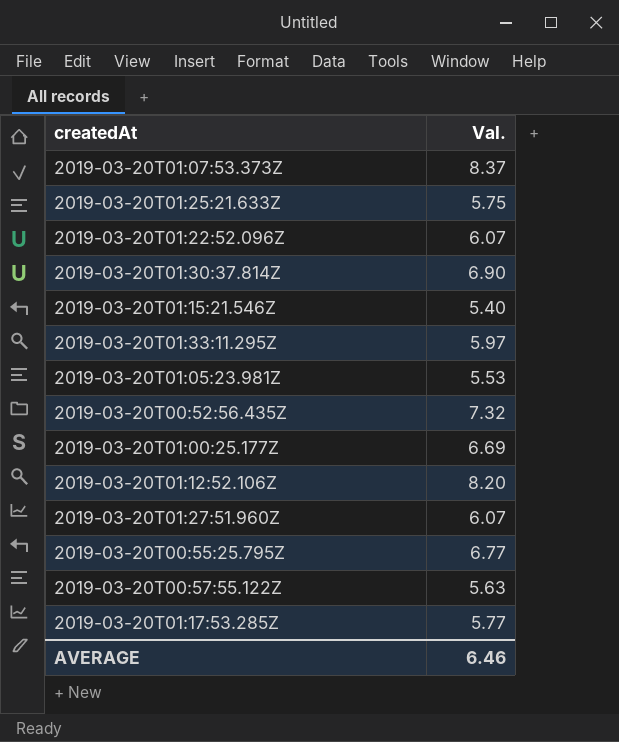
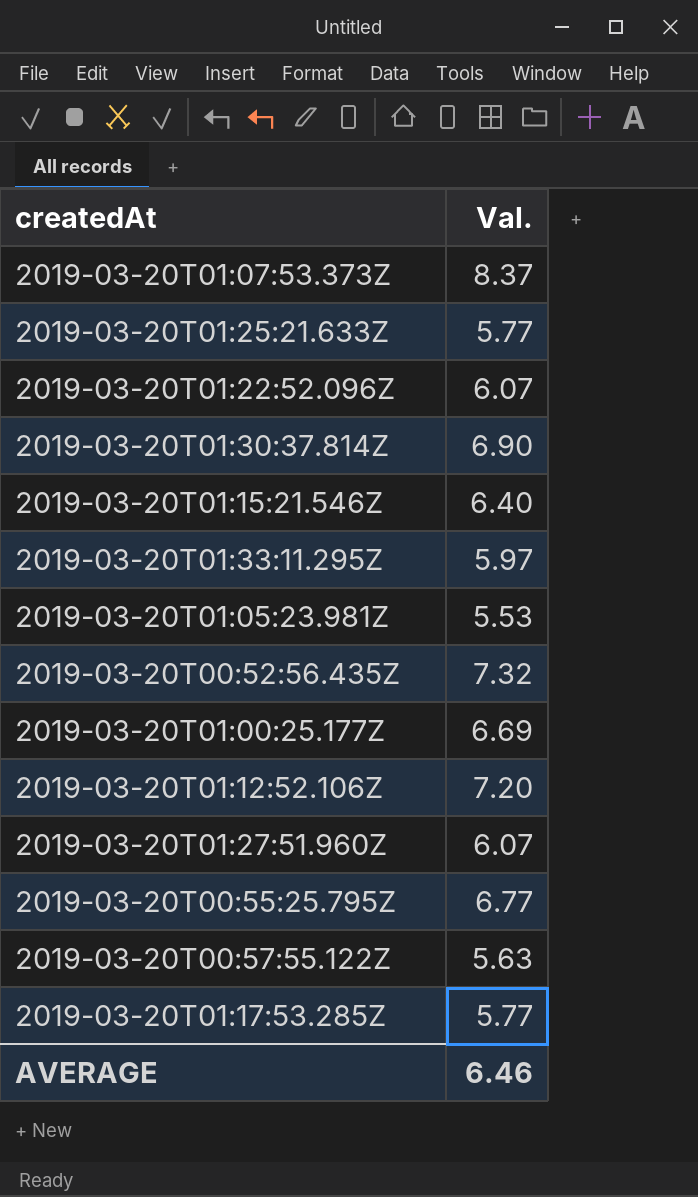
2019-03-20T01:25:21.633Z | Val.: 5.75 -> 5.77
2019-03-20T01:15:21.546Z | Val.: 5.40 -> 6.40
2019-03-20T01:12:52.106Z | Val.: 8.20 -> 7.20

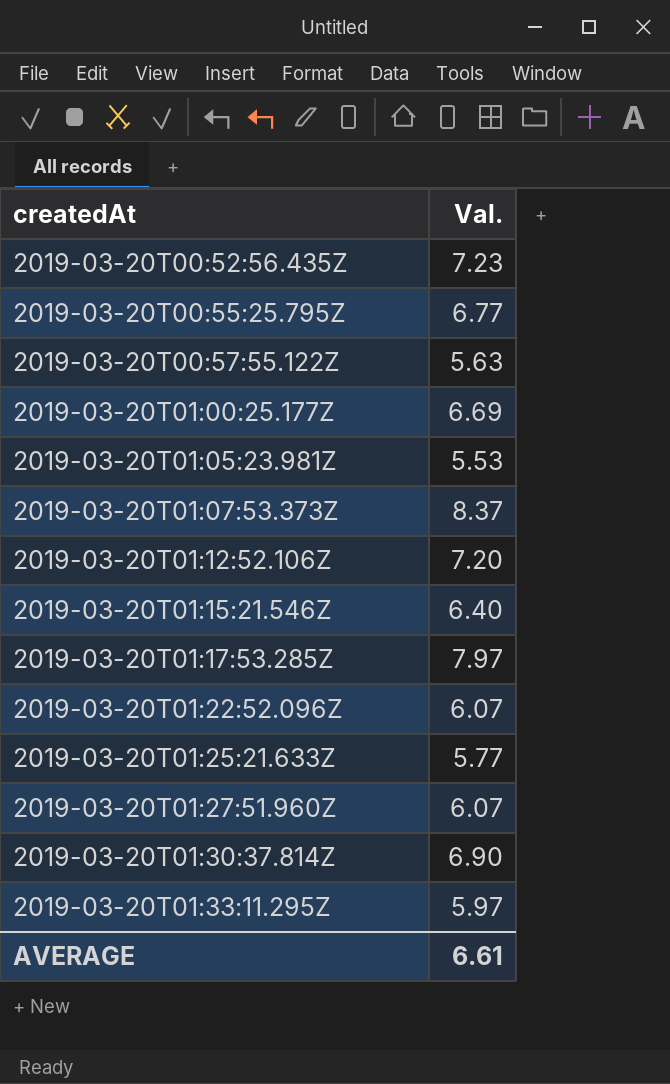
row order: none -> createdAt ascending
2019-03-20T00:52:56.435Z | Val.: 7.32 -> 7.23
2019-03-20T01:17:53.285Z | Val.: 5.77 -> 7.97
AVERAGE | Val.: 6.46 -> 6.61

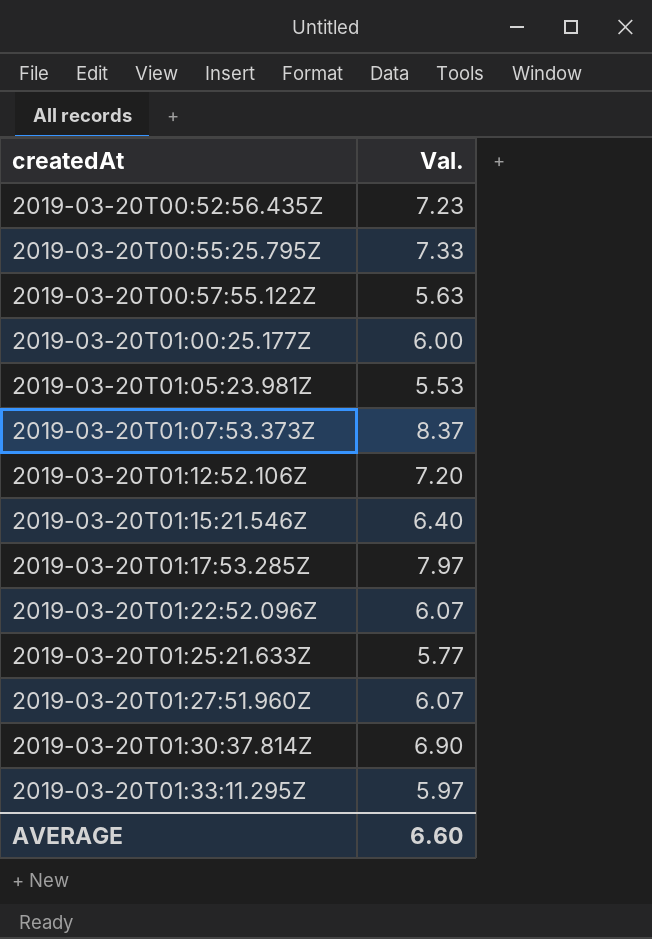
2019-03-20T00:55:25.795Z | Val.: 6.77 -> 7.33
2019-03-20T01:00:25.177Z | Val.: 6.69 -> 6.00
AVERAGE | Val.: 6.61 -> 6.60

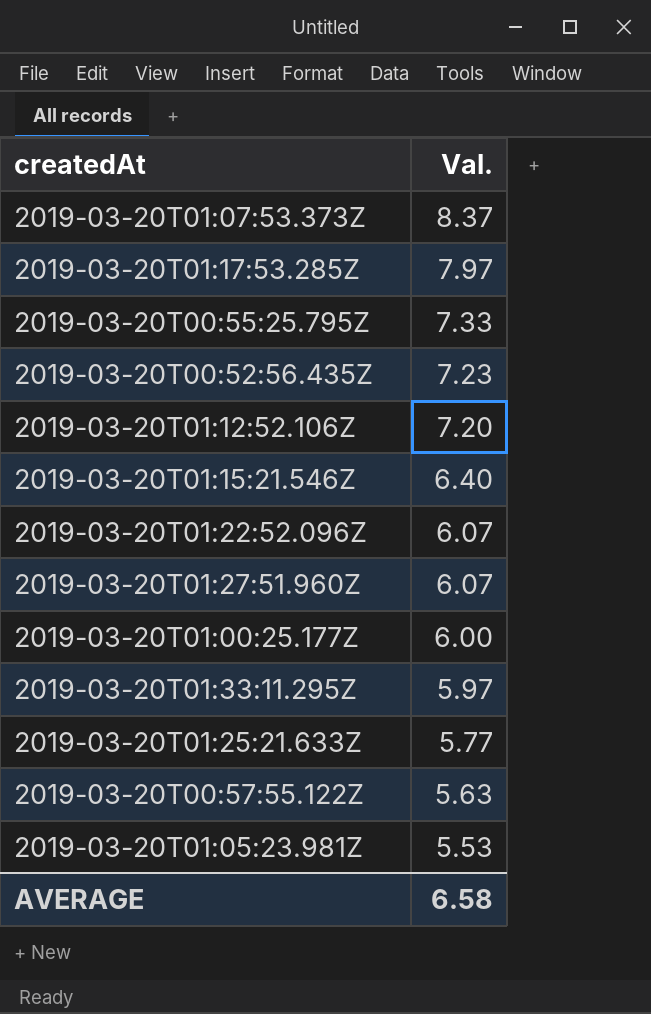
row order: createdAt ascending -> Val. descending
row 2019-03-20T01:30:37.814Z: 6.90 -> none
AVERAGE | Val.: 6.60 -> 6.58

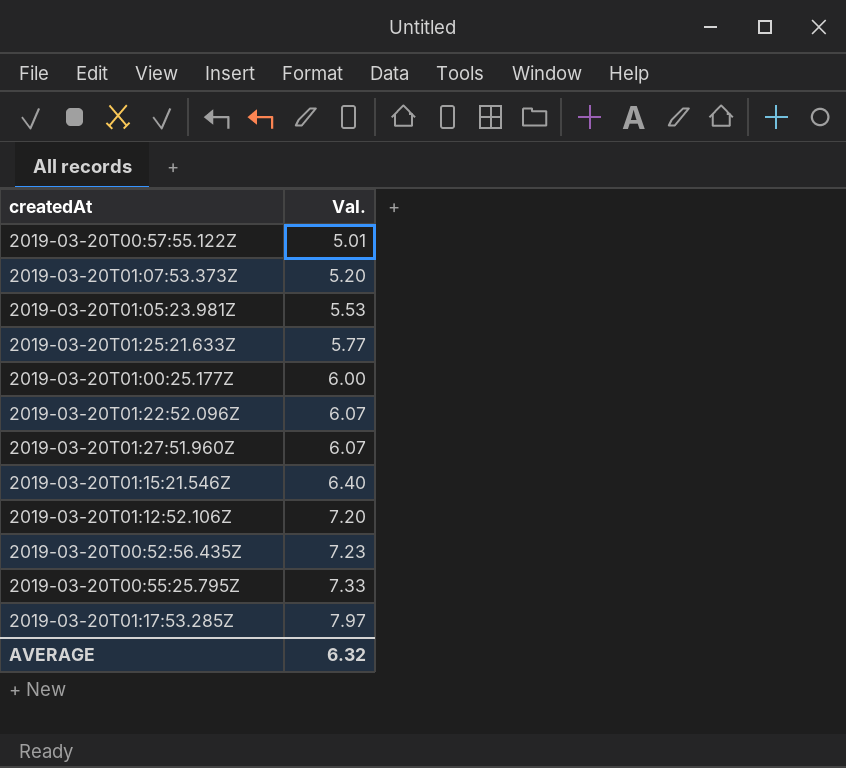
row order: Val. descending -> Val. ascending
row 2019-03-20T01:33:11.295Z: 5.97 -> none
2019-03-20T00:57:55.122Z | Val.: 5.63 -> 5.01
2019-03-20T01:07:53.373Z | Val.: 8.37 -> 5.20
AVERAGE | Val.: 6.58 -> 6.32

